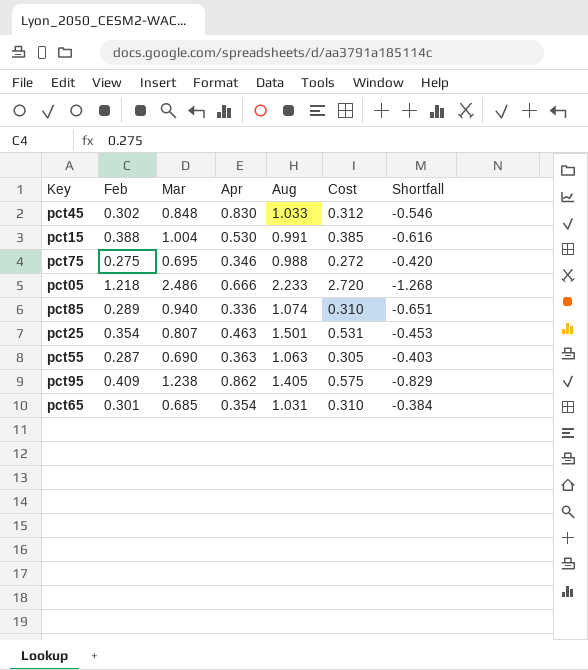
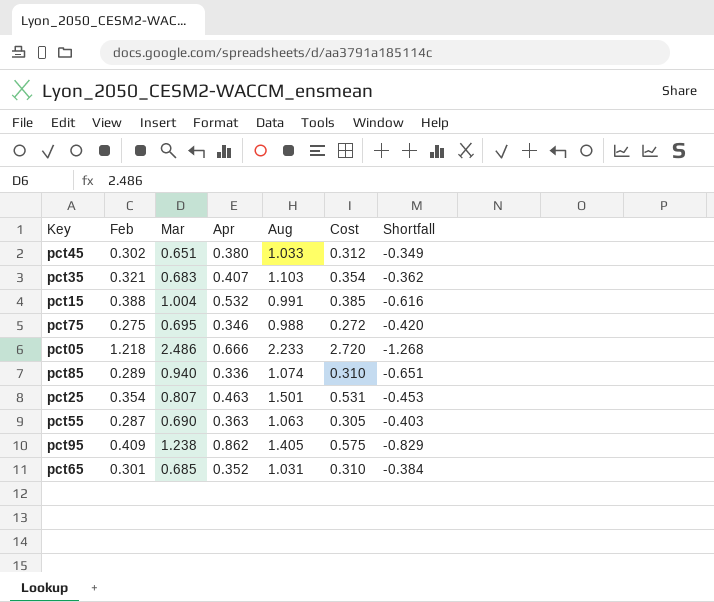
pct45 | Mar: 0.848 -> 0.651
pct45 | Apr: 0.830 -> 0.380
pct45 | Shortfall: -0.546 -> -0.349
row pct35: none -> 0.321 | 0.683 | 0.407 | 1.103 | 0.354 | -0.362
pct15 | Apr: 0.530 -> 0.532
pct65 | Apr: 0.354 -> 0.352

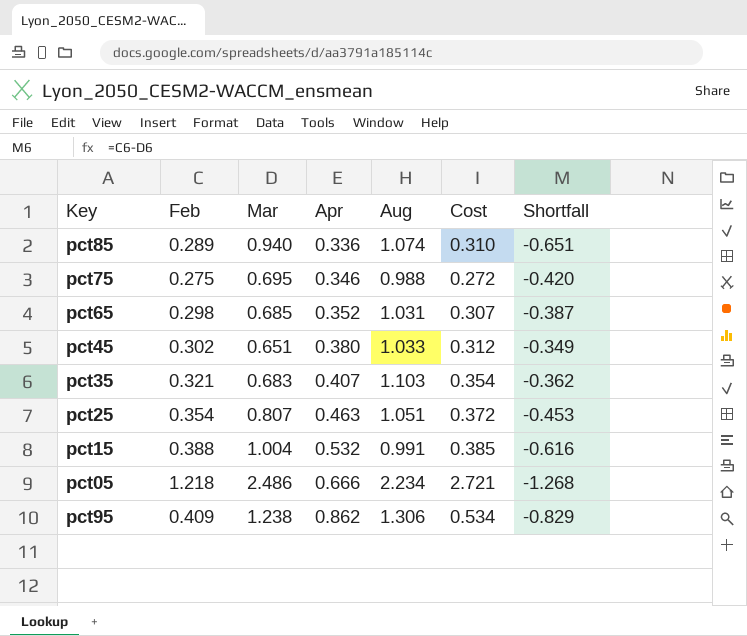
row order: none -> Apr ascending
row pct55: 0.287 | 0.690 | 0.363 | 1.063 | 0.305 | -0.403 -> none
pct65 | Feb: 0.301 -> 0.298
pct65 | Cost: 0.310 -> 0.307
pct65 | Shortfall: -0.384 -> -0.387
pct25 | Aug: 1.501 -> 1.051
pct25 | Cost: 0.531 -> 0.372
pct05 | Aug: 2.233 -> 2.234
pct05 | Cost: 2.720 -> 2.721
pct95 | Aug: 1.405 -> 1.306
pct95 | Cost: 0.575 -> 0.534

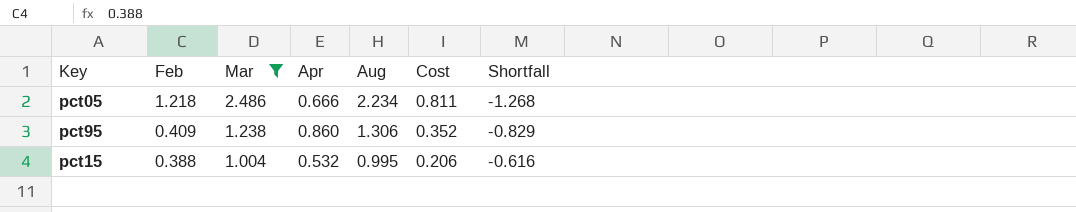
filter: none -> Mar >= 1.004
row order: Apr ascending -> Feb descending
column Cost | formula: [Feb] * [Aug] -> [Feb] * [Apr]
pct95 | Apr: 0.862 -> 0.860
pct15 | Aug: 0.991 -> 0.995

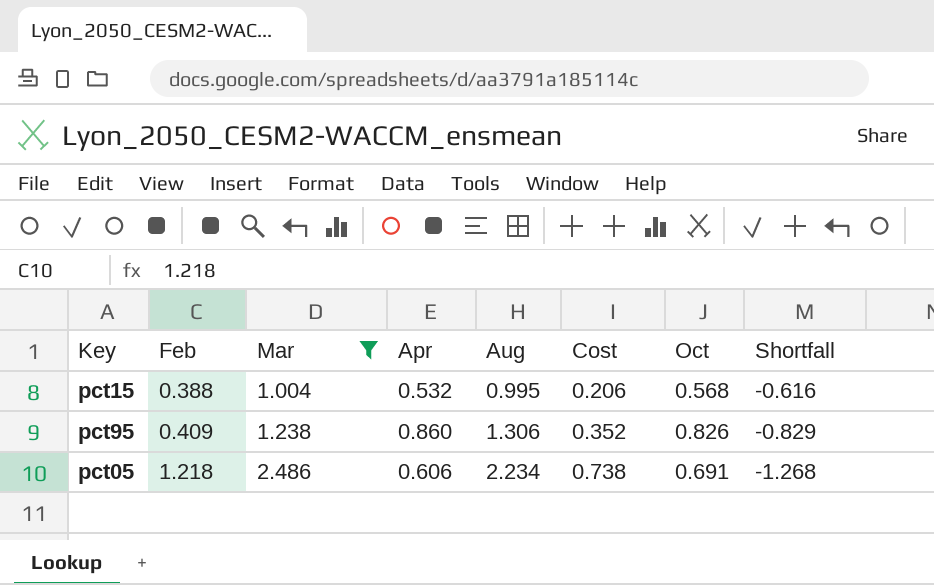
row order: Feb descending -> Feb ascending
column Oct | position: none -> 7
pct05 | Apr: 0.666 -> 0.606
pct05 | Cost: 0.811 -> 0.738

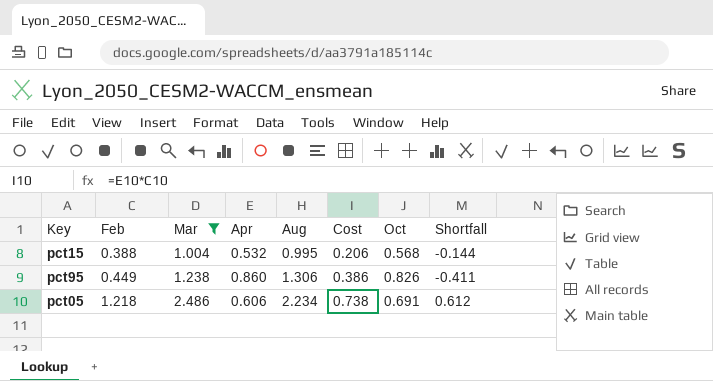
column Shortfall | formula: [Feb] - [Mar] -> [Feb] - [Apr]
pct95 | Feb: 0.409 -> 0.449
pct95 | Cost: 0.352 -> 0.386

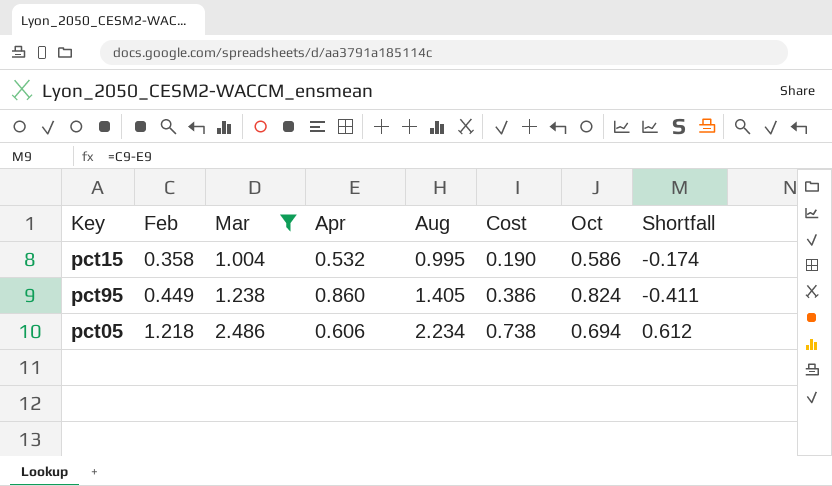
pct15 | Feb: 0.388 -> 0.358
pct15 | Cost: 0.206 -> 0.190
pct15 | Oct: 0.568 -> 0.586
pct15 | Shortfall: -0.144 -> -0.174
pct95 | Aug: 1.306 -> 1.405
pct95 | Oct: 0.826 -> 0.824
pct05 | Oct: 0.691 -> 0.694

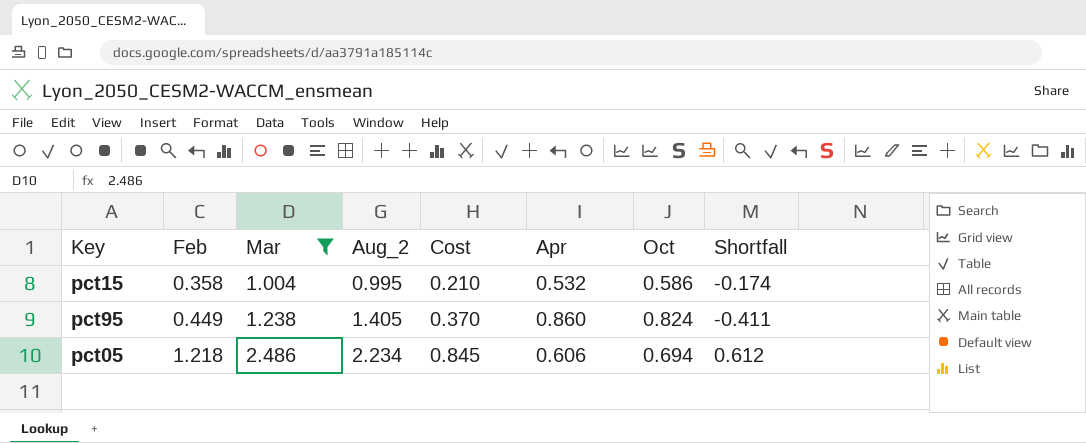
column name: Aug -> Aug_2
column Cost | formula: [Feb] * [Apr] -> [Feb] * [Oct]
column Apr | position: 4 -> 6

